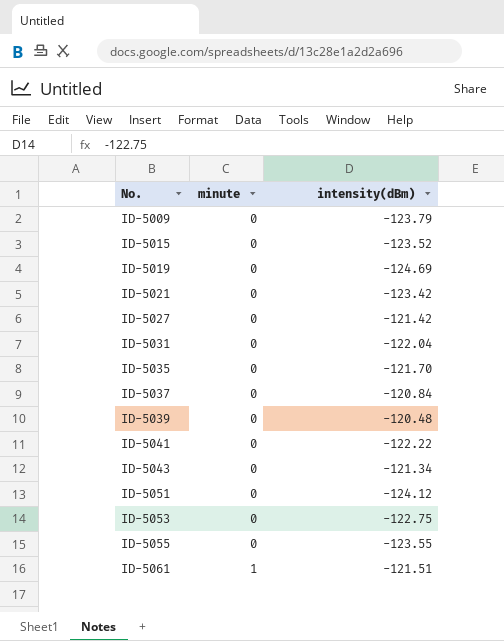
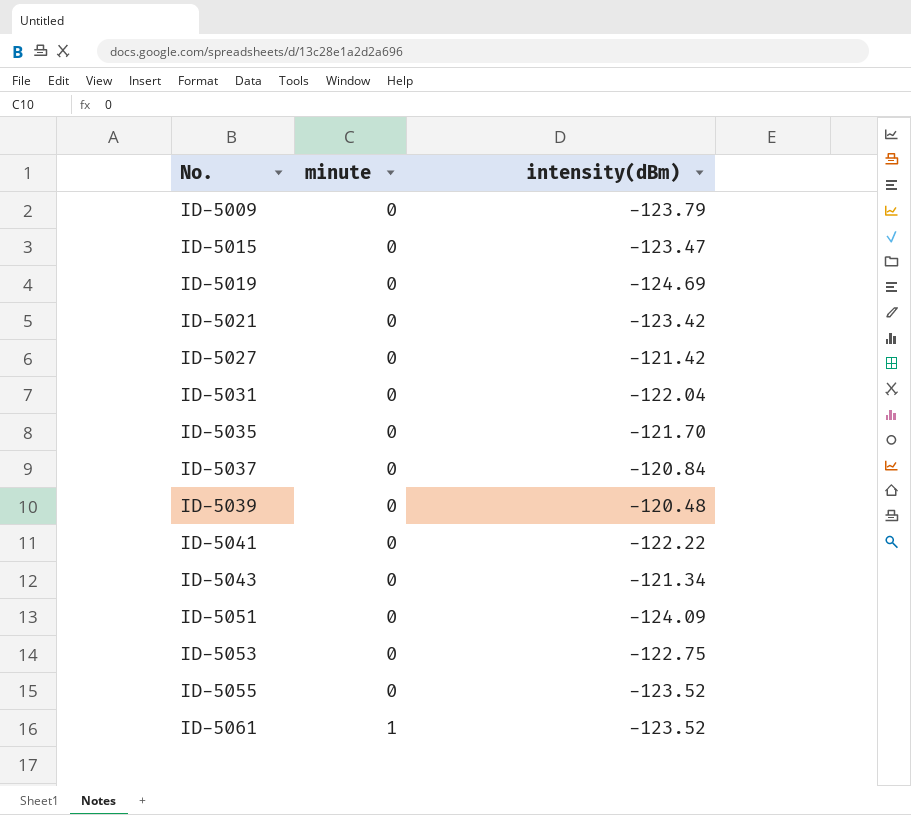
ID-5015 | intensity(dBm): -123.52 -> -123.47
ID-5051 | intensity(dBm): -124.12 -> -124.09
ID-5055 | intensity(dBm): -123.55 -> -123.52
ID-5061 | intensity(dBm): -121.51 -> -123.52

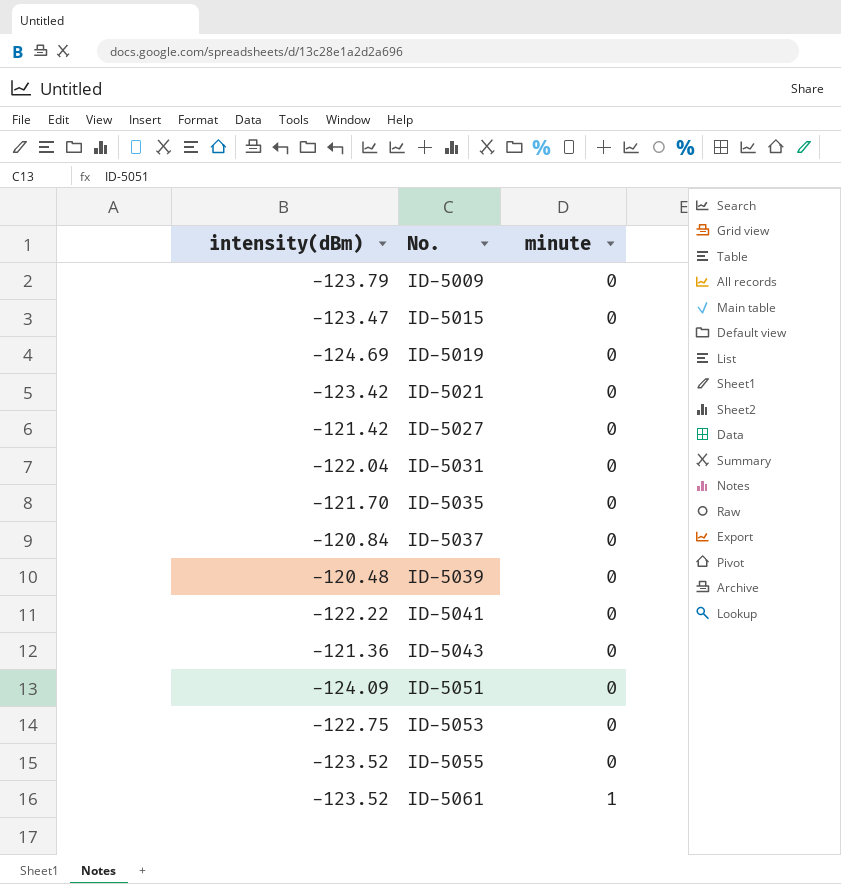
column intensity(dBm) | position: 3 -> 1
ID-5043 | intensity(dBm): -121.34 -> -121.36

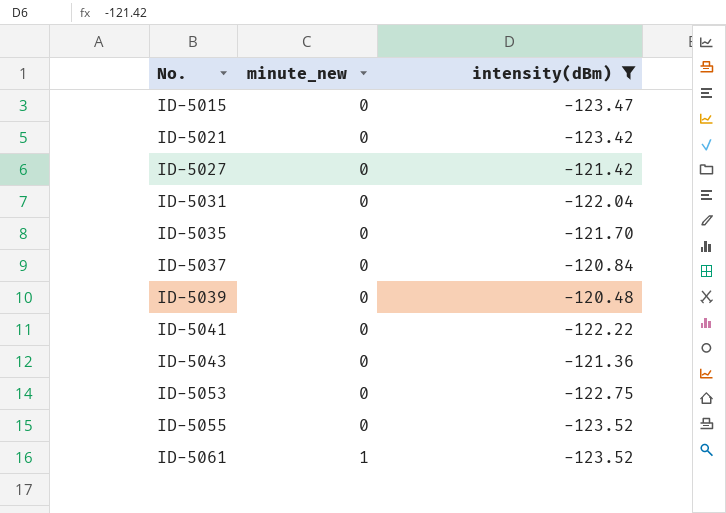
filter: none -> intensity(dBm) >= -123.52
column name: minute -> minute_new
column intensity(dBm) | position: 1 -> 3

